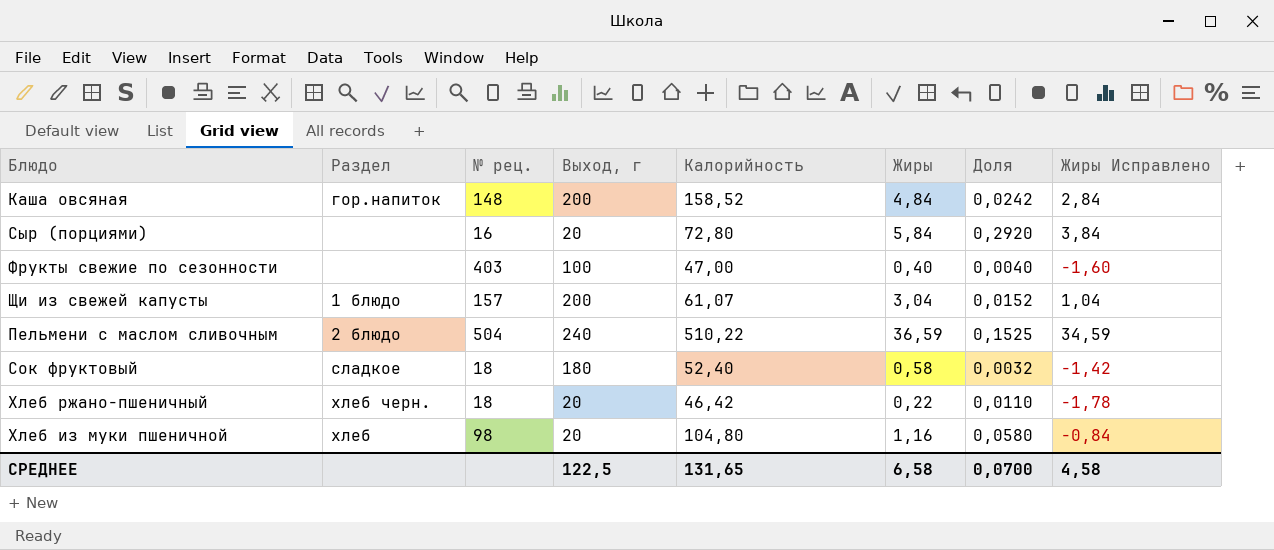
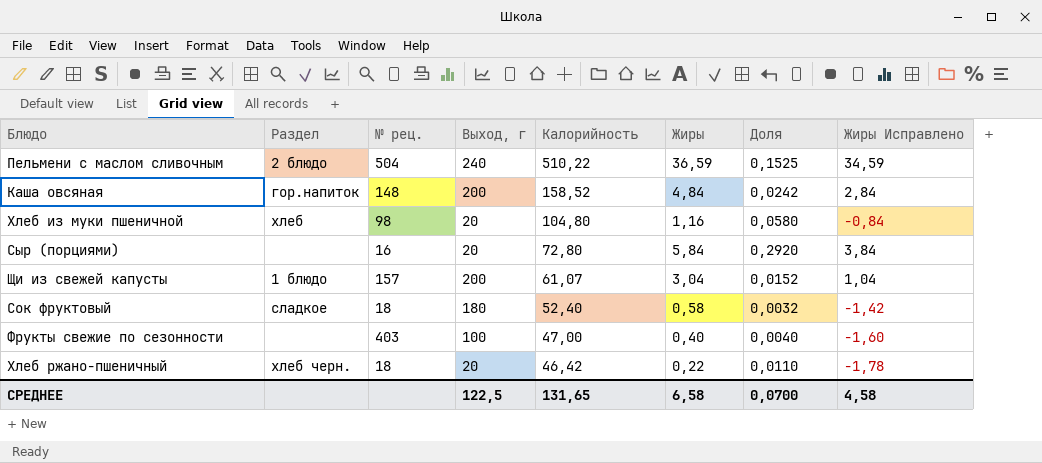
row order: none -> Калорийность descending

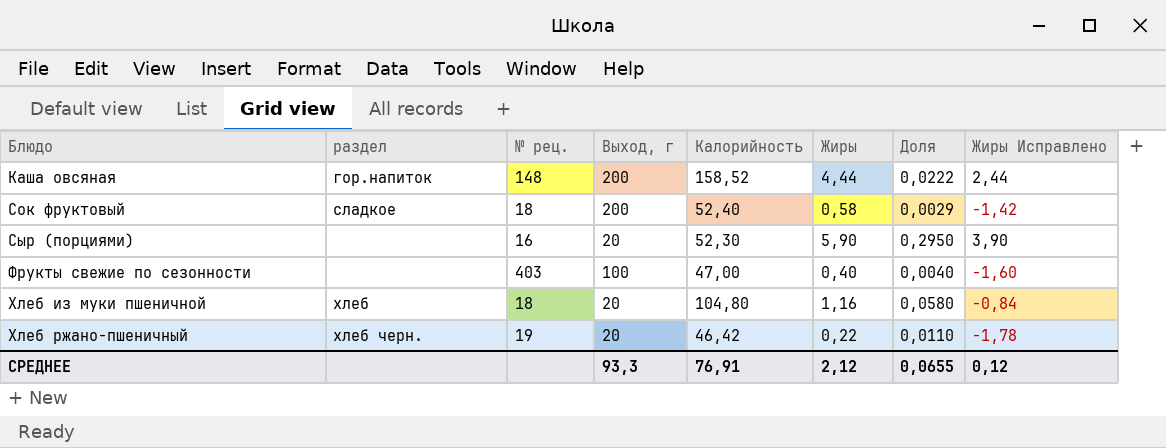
row order: Калорийность descending -> Блюдо ascending
column name: Раздел -> раздел
row Пельмени с маслом сливочным: 2 блюдо | 504 | 240 | 510,22 | 36,59 | 0,1525 | 34,59 -> none
row Щи из свежей капусты: 1 блюдо | 157 | 200 | 61,07 | 3,04 | 0,0152 | 1,04 -> none
Каша овсяная | Жиры: 4,84 -> 4,44
Каша овсяная | Доля: 0,0242 -> 0,0222
Каша овсяная | Жиры Исправлено: 2,84 -> 2,44
Сок фруктовый | Выход, г: 180 -> 200
Сок фруктовый | Доля: 0,0032 -> 0,0029
Сыр (порциями) | Калорийность: 72,80 -> 52,30
Сыр (порциями) | Жиры: 5,84 -> 5,90
Сыр (порциями) | Доля: 0,2920 -> 0,2950
Сыр (порциями) | Жиры Исправлено: 3,84 -> 3,90
Хлеб из муки пшеничной | № рец.: 98 -> 18
Хлеб ржано-пшеничный | № рец.: 18 -> 19
СРЕДНЕЕ | Выход, г: 122,5 -> 93,3
СРЕДНЕЕ | Калорийность: 131,65 -> 76,91
СРЕДНЕЕ | Жиры: 6,58 -> 2,12
СРЕДНЕЕ | Доля: 0,0700 -> 0,0655
СРЕДНЕЕ | Жиры Исправлено: 4,58 -> 0,12

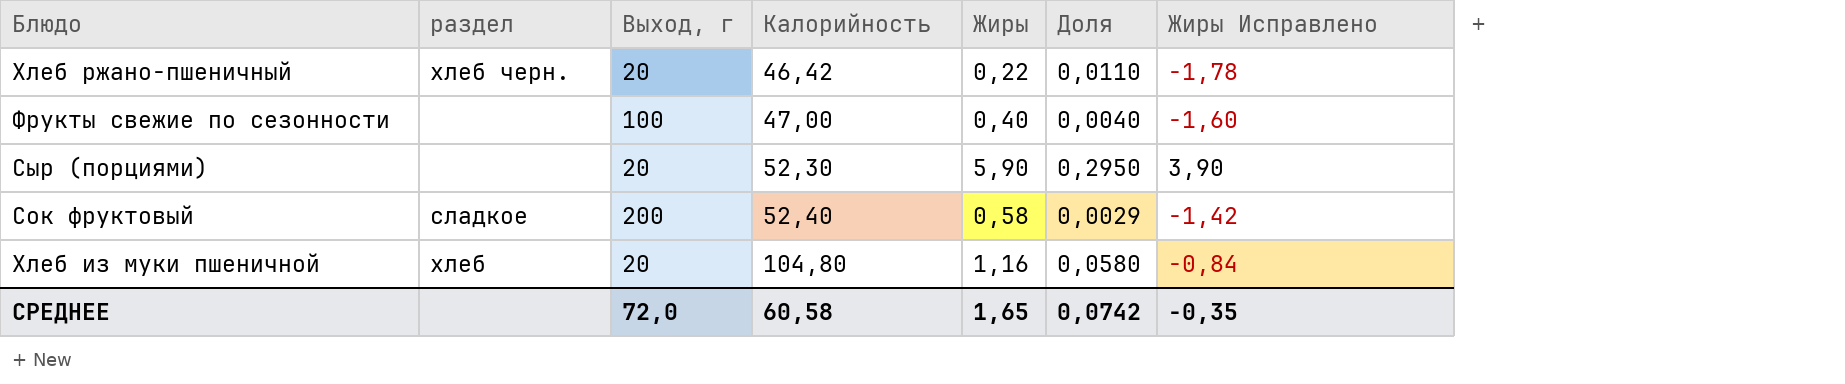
row order: Блюдо ascending -> Калорийность ascending
column № рец. | position: 3 -> none
row Каша овсяная: гор.напиток | 148 | 200 | 158,52 | 4,44 | 0,0222 | 2,44 -> none
СРЕДНЕЕ | Выход, г: 93,3 -> 72,0
СРЕДНЕЕ | Калорийность: 76,91 -> 60,58
СРЕДНЕЕ | Жиры: 2,12 -> 1,65
СРЕДНЕЕ | Доля: 0,0655 -> 0,0742
СРЕДНЕЕ | Жиры Исправлено: 0,12 -> -0,35

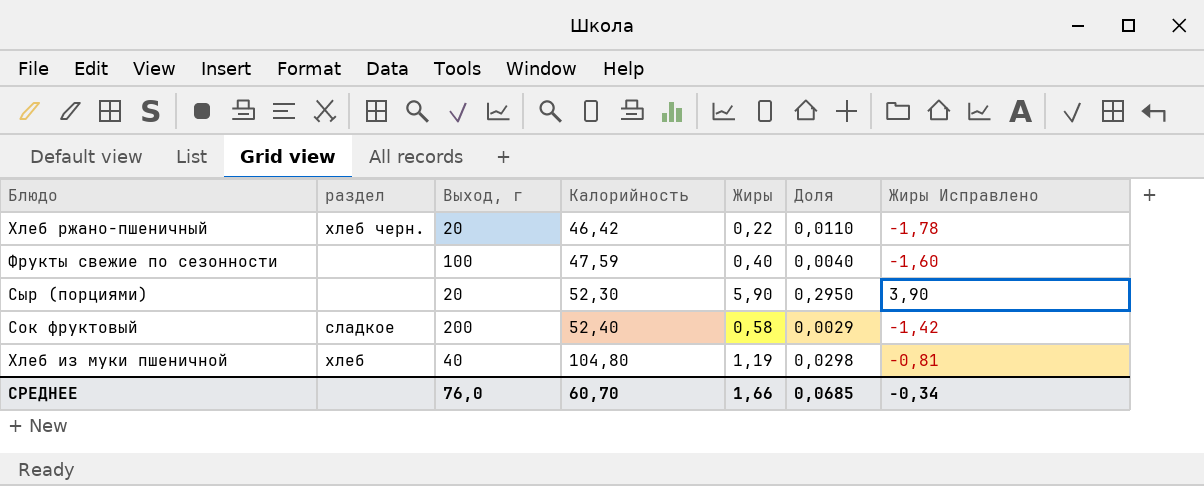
Фрукты свежие по сезонности | Калорийность: 47,00 -> 47,59
Хлеб из муки пшеничной | Выход, г: 20 -> 40
Хлеб из муки пшеничной | Жиры: 1,16 -> 1,19
Хлеб из муки пшеничной | Доля: 0,0580 -> 0,0298
Хлеб из муки пшеничной | Жиры Исправлено: -0,84 -> -0,81
СРЕДНЕЕ | Выход, г: 72,0 -> 76,0
СРЕДНЕЕ | Калорийность: 60,58 -> 60,70
СРЕДНЕЕ | Жиры: 1,65 -> 1,66
СРЕДНЕЕ | Доля: 0,0742 -> 0,0685
СРЕДНЕЕ | Жиры Исправлено: -0,35 -> -0,34

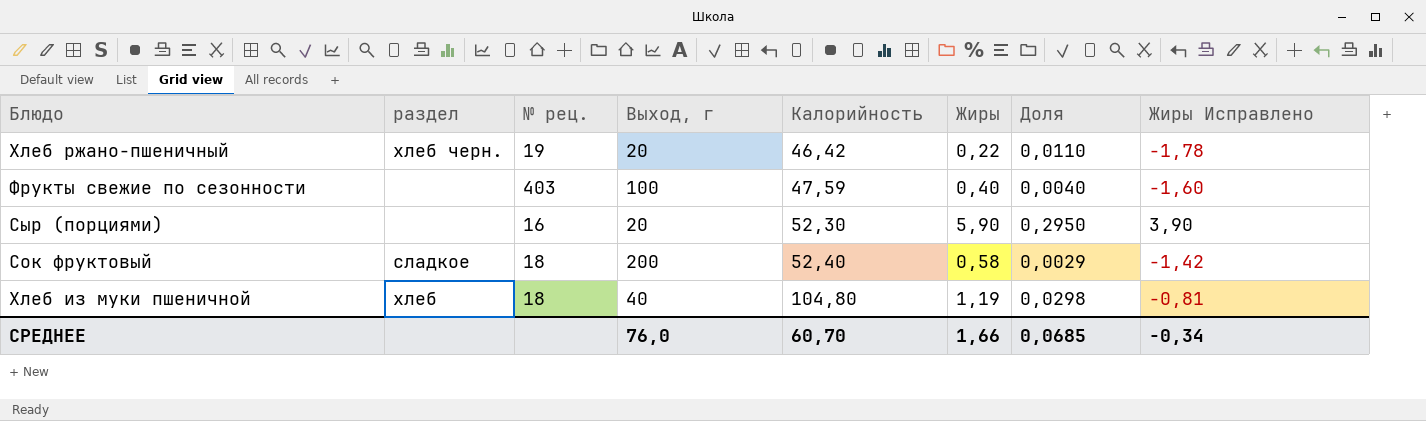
column № рец. | position: none -> 3

